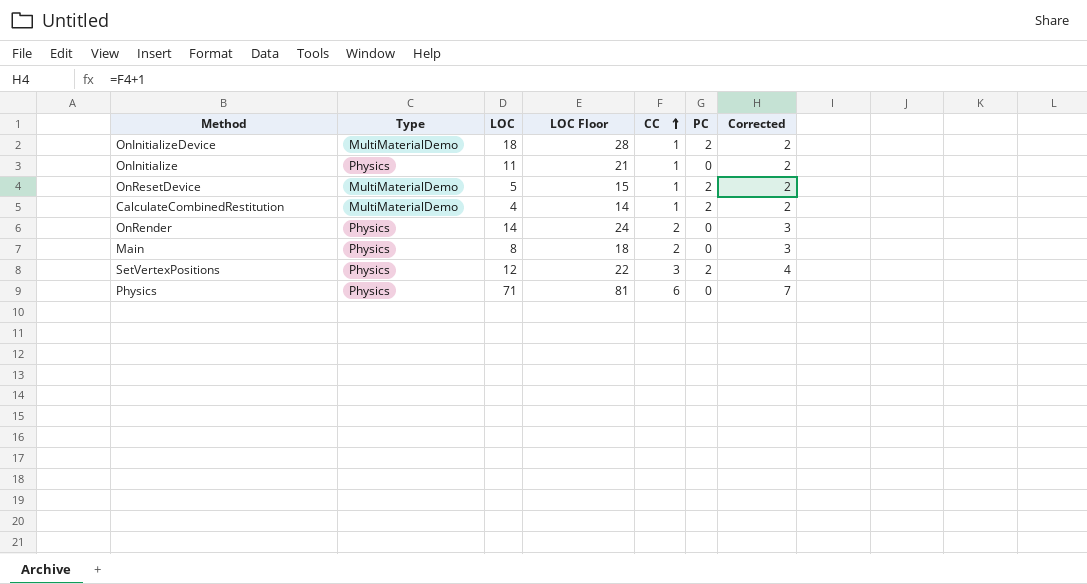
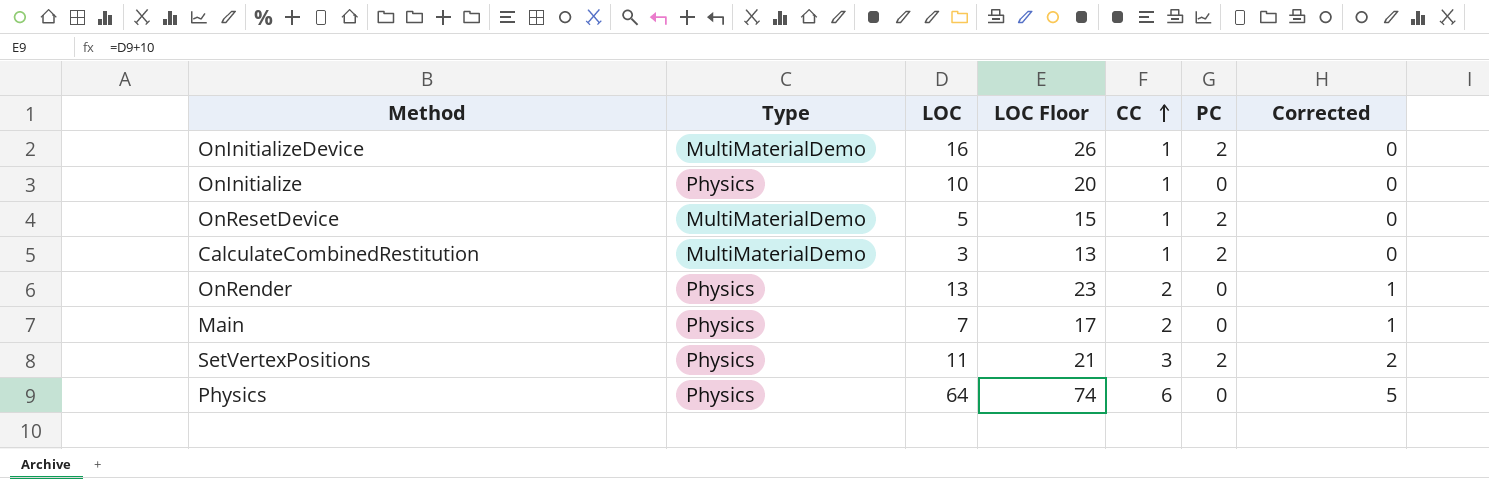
column Corrected | formula: [CC] + 1 -> [CC] - 1
OnInitializeDevice | LOC: 18 -> 16
OnInitializeDevice | LOC Floor: 28 -> 26
OnInitialize | LOC: 11 -> 10
OnInitialize | LOC Floor: 21 -> 20
CalculateCombinedRestitution | LOC: 4 -> 3
CalculateCombinedRestitution | LOC Floor: 14 -> 13
OnRender | LOC: 14 -> 13
OnRender | LOC Floor: 24 -> 23
Main | LOC: 8 -> 7
Main | LOC Floor: 18 -> 17
SetVertexPositions | LOC: 12 -> 11
SetVertexPositions | LOC Floor: 22 -> 21
Physics | LOC: 71 -> 64
Physics | LOC Floor: 81 -> 74

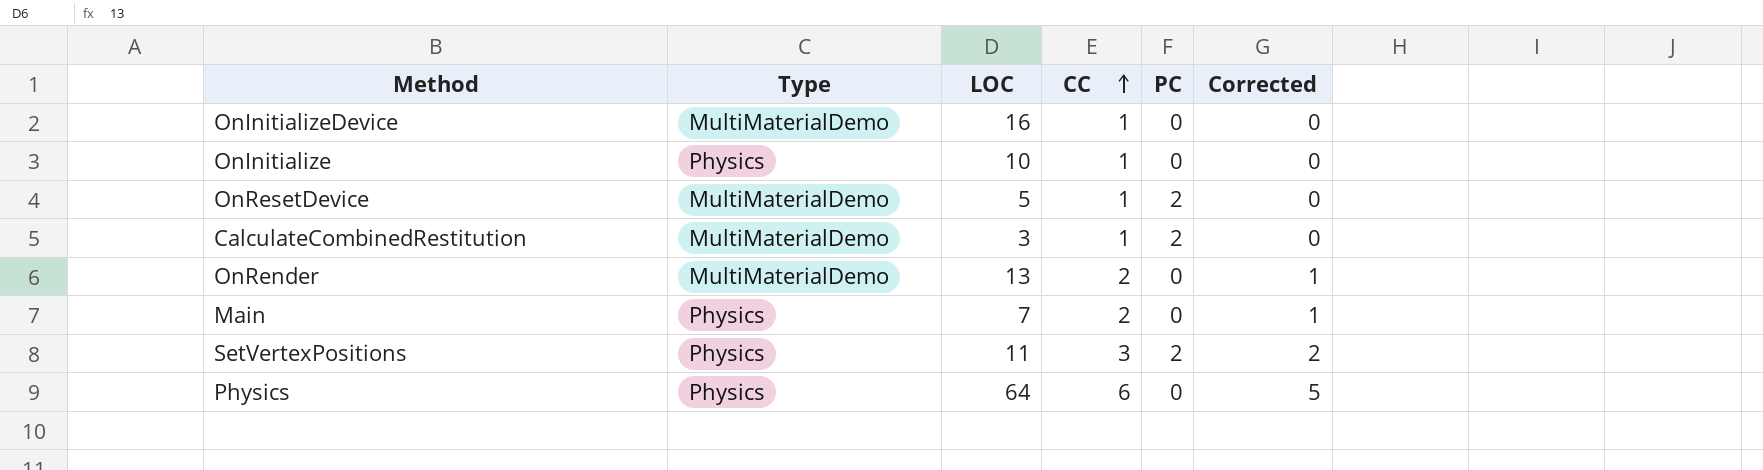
column LOC Floor | formula: [LOC] + 10 -> none
OnInitializeDevice | PC: 2 -> 0
OnRender | Type: Physics -> MultiMaterialDemo

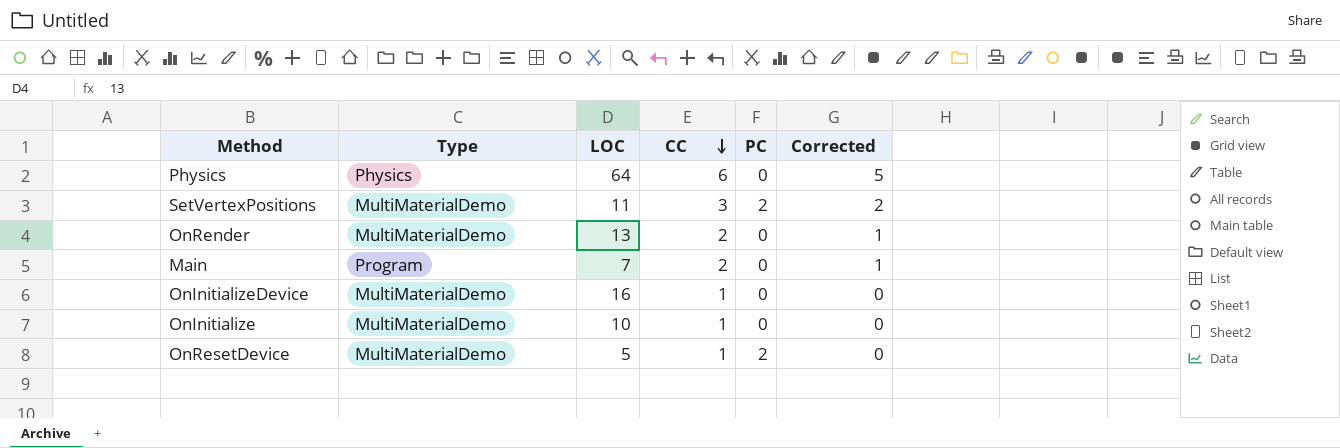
row order: CC ascending -> CC descending
row CalculateCombinedRestitution: MultiMaterialDemo | 3 | 1 | 2 | 0 -> none
SetVertexPositions | Type: Physics -> MultiMaterialDemo
Main | Type: Physics -> Program
OnInitialize | Type: Physics -> MultiMaterialDemo

